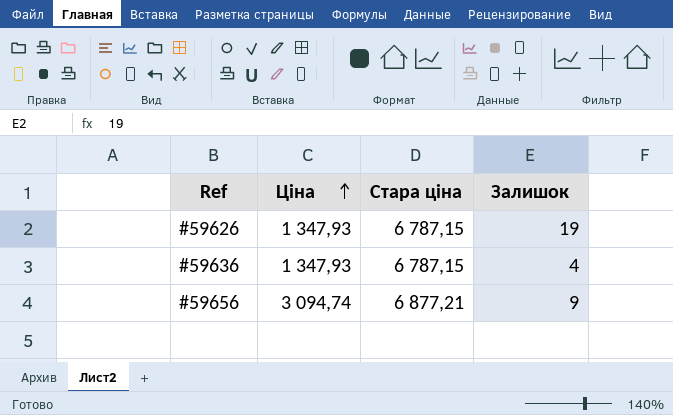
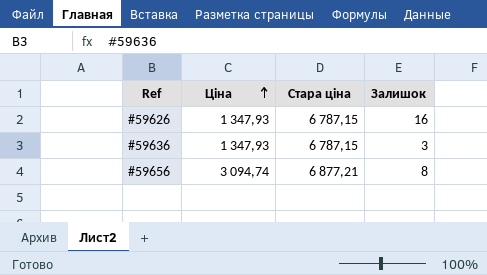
#59626 | Залишок: 19 -> 16
#59636 | Залишок: 4 -> 3
#59656 | Залишок: 9 -> 8

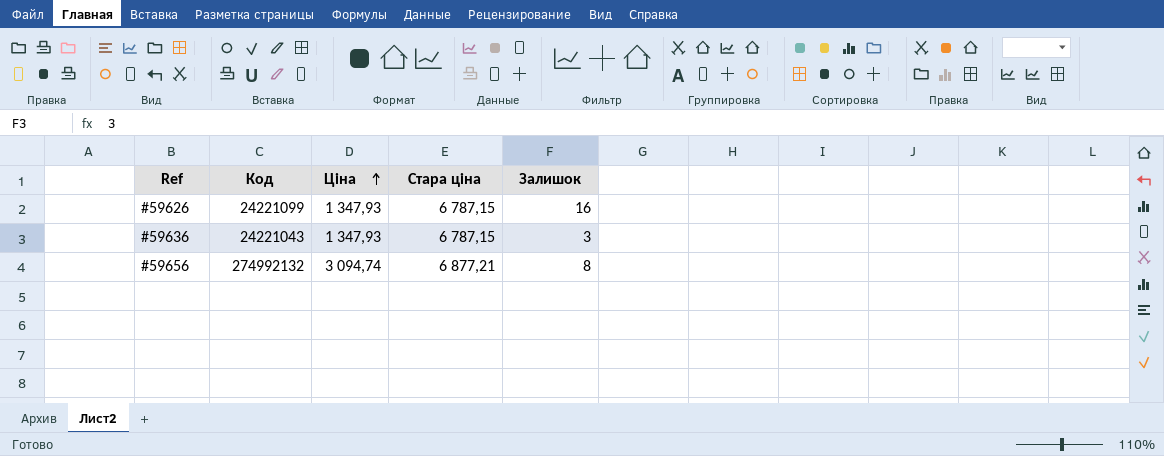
column Код | position: none -> 2

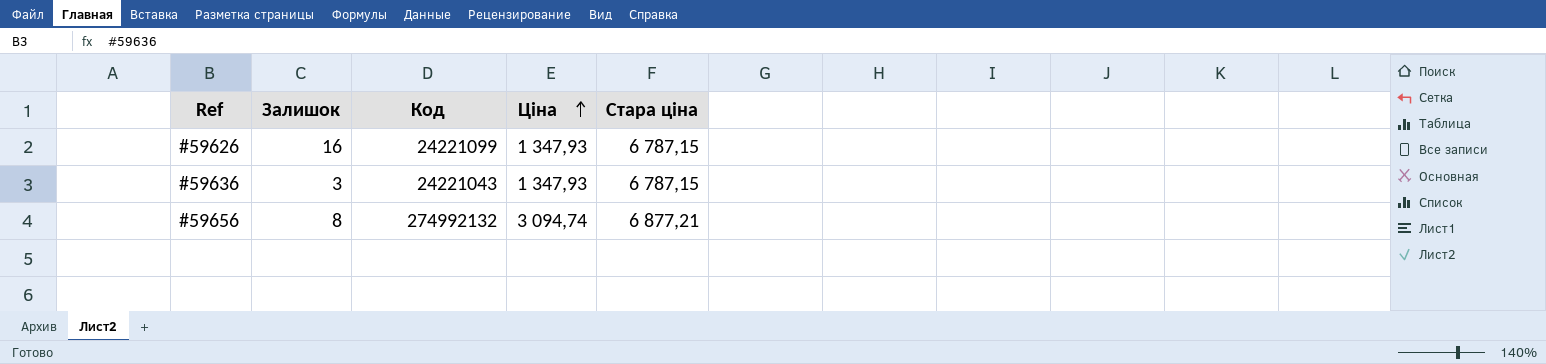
column Залишок | position: 5 -> 2

